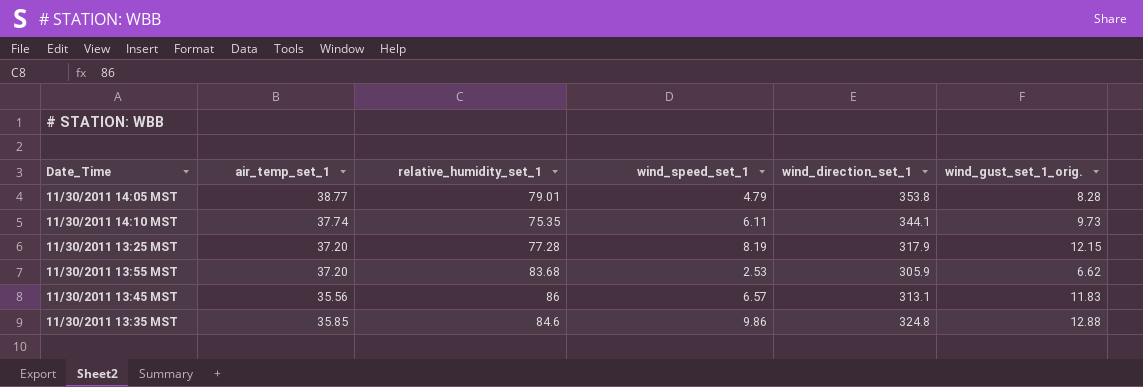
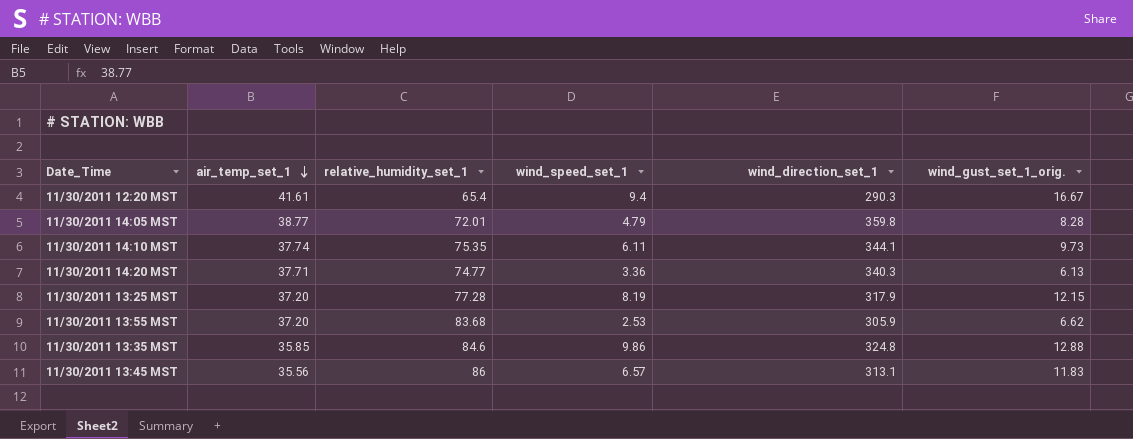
row order: none -> air_temp_set_1 descending
row 11/30/2011 12:20 MST: none -> 41.61 | 65.4 | 9.4 | 290.3 | 16.67
11/30/2011 14:05 MST | relative_humidity_set_1: 79.01 -> 72.01
11/30/2011 14:05 MST | wind_direction_set_1: 353.8 -> 359.8
row 11/30/2011 14:20 MST: none -> 37.71 | 74.77 | 3.36 | 340.3 | 6.13

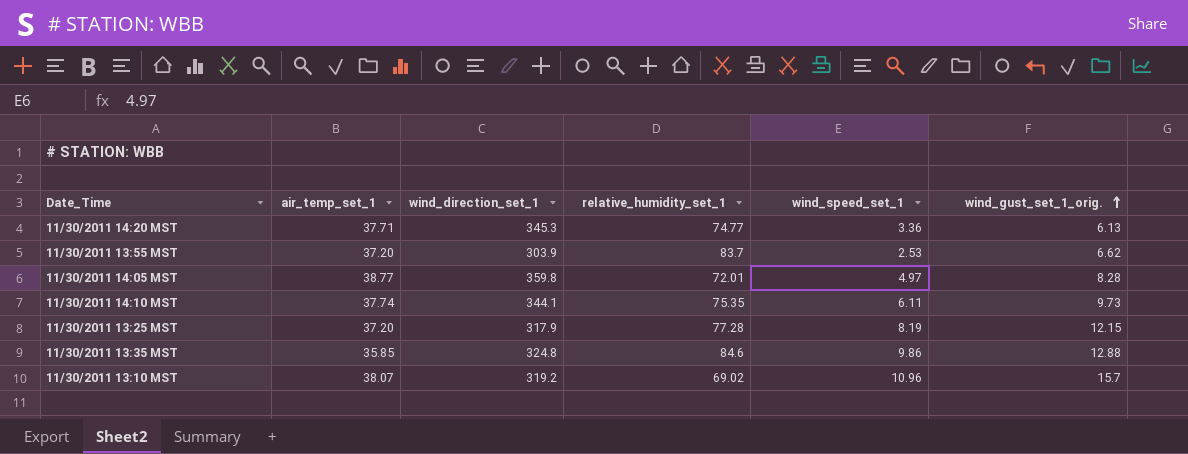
row order: air_temp_set_1 descending -> wind_gust_set_1_orig. ascending
column wind_direction_set_1 | position: 5 -> 3
row 11/30/2011 12:20 MST: 41.61 | 65.4 | 9.4 | 290.3 | 16.67 -> none
row 11/30/2011 13:45 MST: 35.56 | 86 | 6.57 | 313.1 | 11.83 -> none
11/30/2011 14:20 MST | wind_direction_set_1: 340.3 -> 345.3
11/30/2011 13:55 MST | wind_direction_set_1: 305.9 -> 303.9
11/30/2011 13:55 MST | relative_humidity_set_1: 83.68 -> 83.7
11/30/2011 14:05 MST | wind_speed_set_1: 4.79 -> 4.97
row 11/30/2011 13:10 MST: none -> 38.07 | 319.2 | 69.02 | 10.96 | 15.7

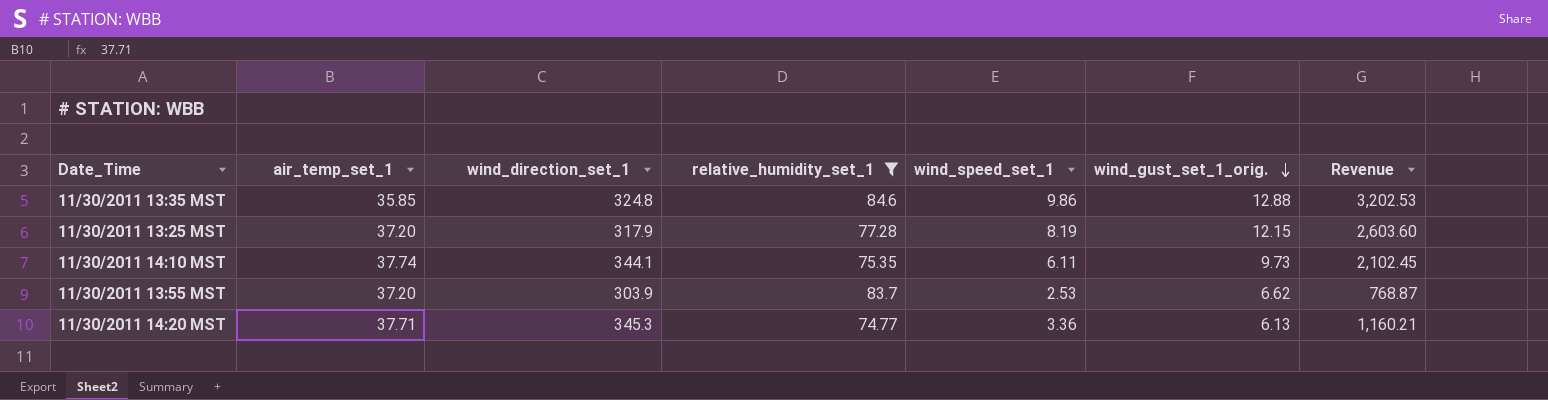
filter: none -> relative_humidity_set_1 >= 74.77
row order: wind_gust_set_1_orig. ascending -> wind_gust_set_1_orig. descending
column Revenue | formula: none -> [wind_direction_set_1] * [wind_speed_set_1]

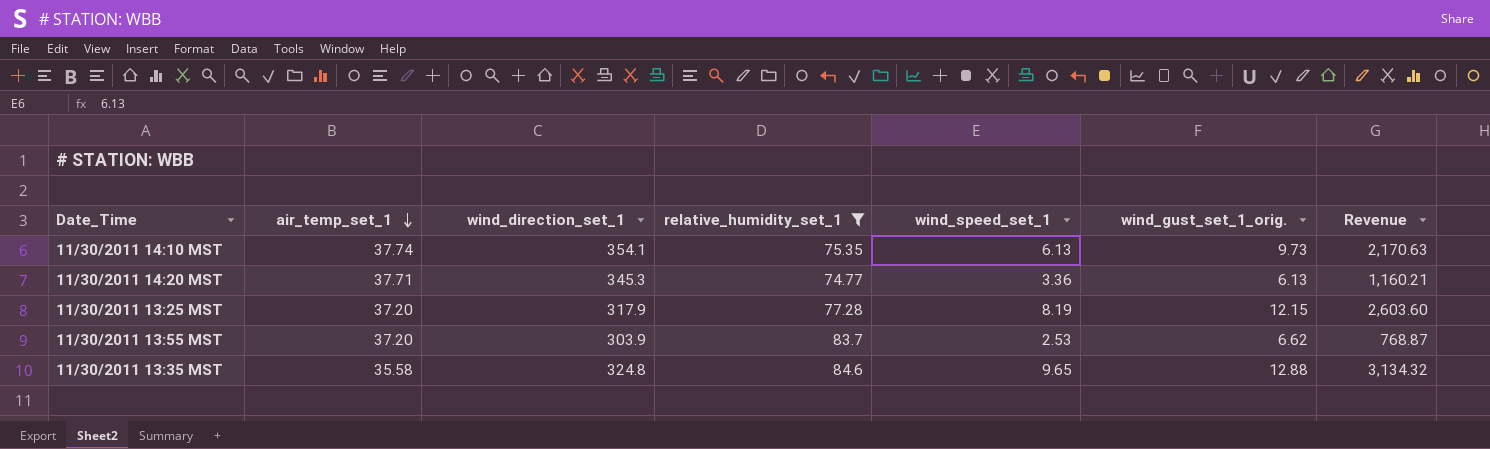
row order: wind_gust_set_1_orig. descending -> air_temp_set_1 descending
11/30/2011 14:10 MST | wind_direction_set_1: 344.1 -> 354.1
11/30/2011 14:10 MST | wind_speed_set_1: 6.11 -> 6.13
11/30/2011 14:10 MST | Revenue: 2,102.45 -> 2,170.63
11/30/2011 13:35 MST | air_temp_set_1: 35.85 -> 35.58
11/30/2011 13:35 MST | wind_speed_set_1: 9.86 -> 9.65
11/30/2011 13:35 MST | Revenue: 3,202.53 -> 3,134.32

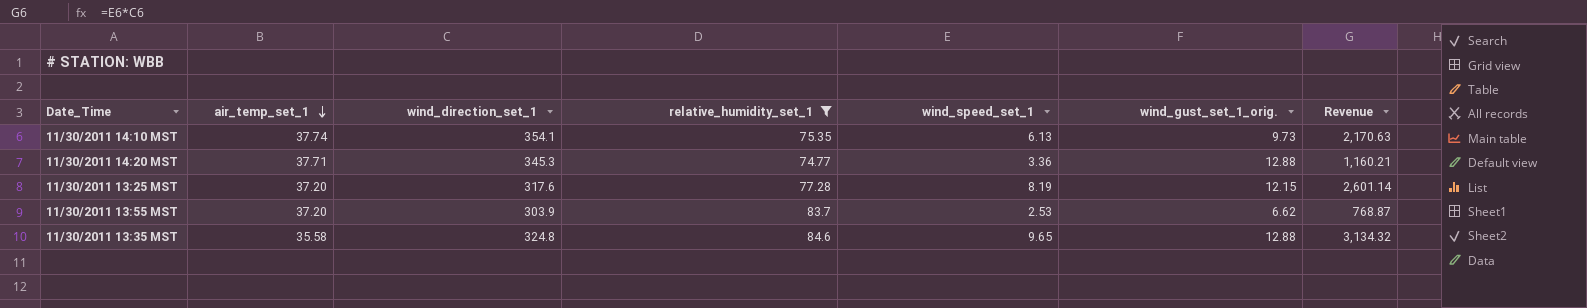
11/30/2011 14:20 MST | wind_gust_set_1_orig.: 6.13 -> 12.88
11/30/2011 13:25 MST | wind_direction_set_1: 317.9 -> 317.6
11/30/2011 13:25 MST | Revenue: 2,603.60 -> 2,601.14

